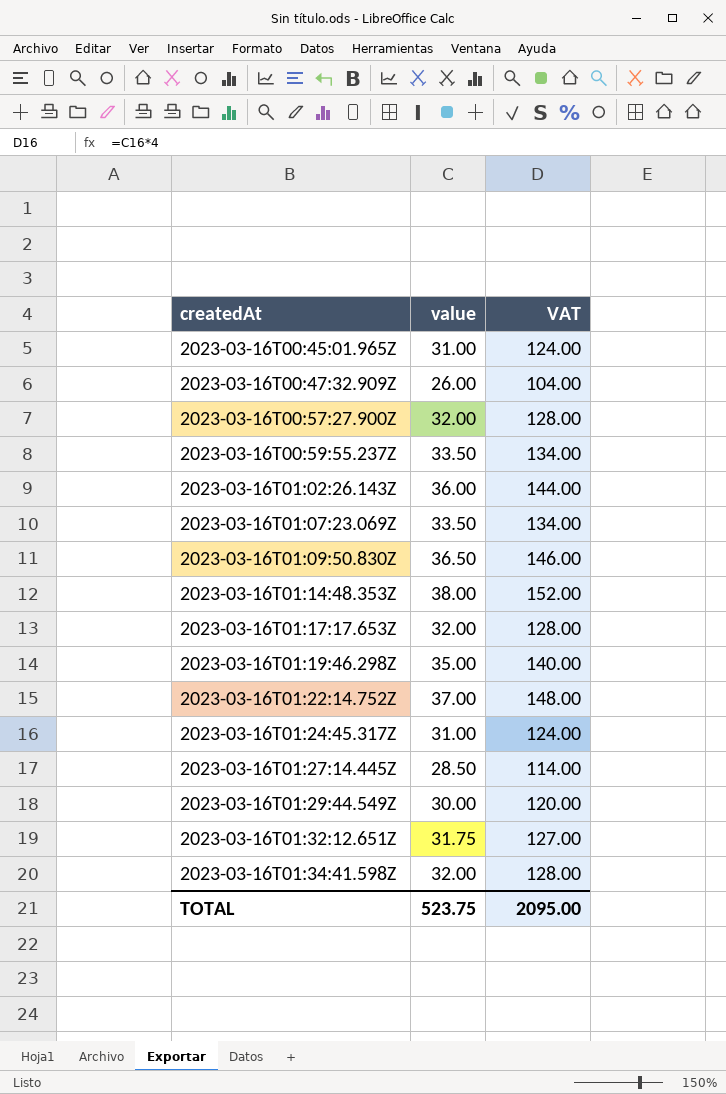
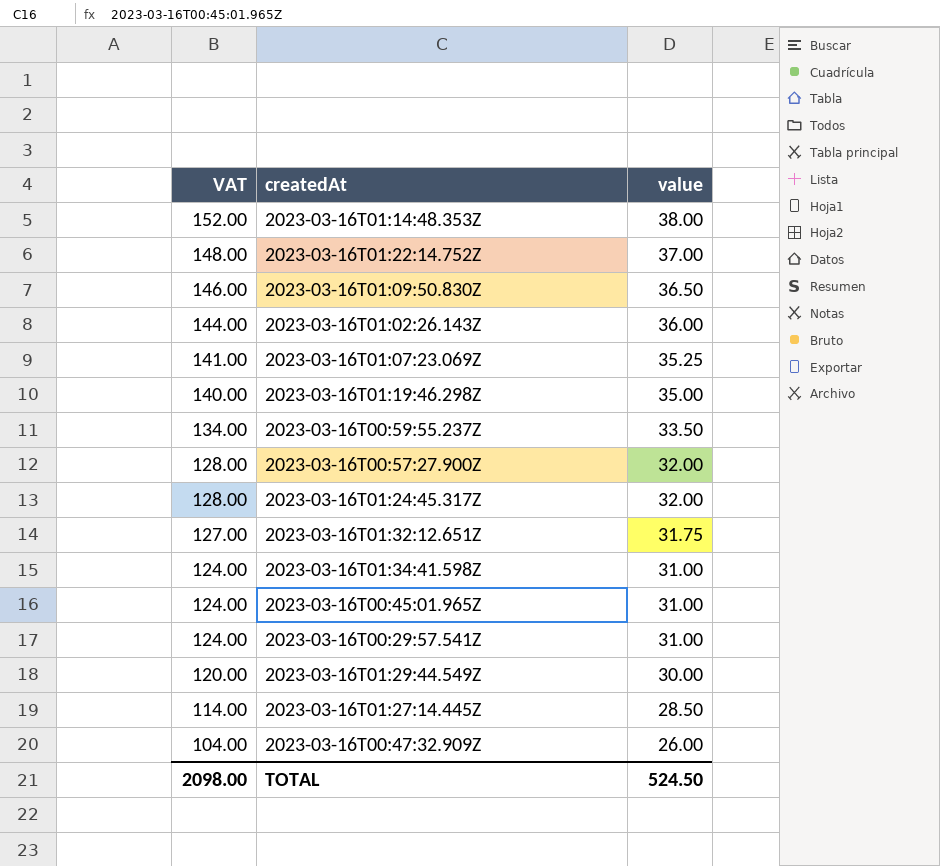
row order: createdAt ascending -> VAT descending
column VAT | position: 3 -> 1
row 2023-03-16T01:17:17.653Z: 32.00 | 128.00 -> none
2023-03-16T01:07:23.069Z | VAT: 134.00 -> 141.00
2023-03-16T01:07:23.069Z | value: 33.50 -> 35.25
2023-03-16T01:24:45.317Z | VAT: 124.00 -> 128.00
2023-03-16T01:24:45.317Z | value: 31.00 -> 32.00
2023-03-16T01:34:41.598Z | VAT: 128.00 -> 124.00
2023-03-16T01:34:41.598Z | value: 32.00 -> 31.00
row 2023-03-16T00:29:57.541Z: none -> 124.00 | 31.00
TOTAL | VAT: 2095.00 -> 2098.00
TOTAL | value: 523.75 -> 524.50

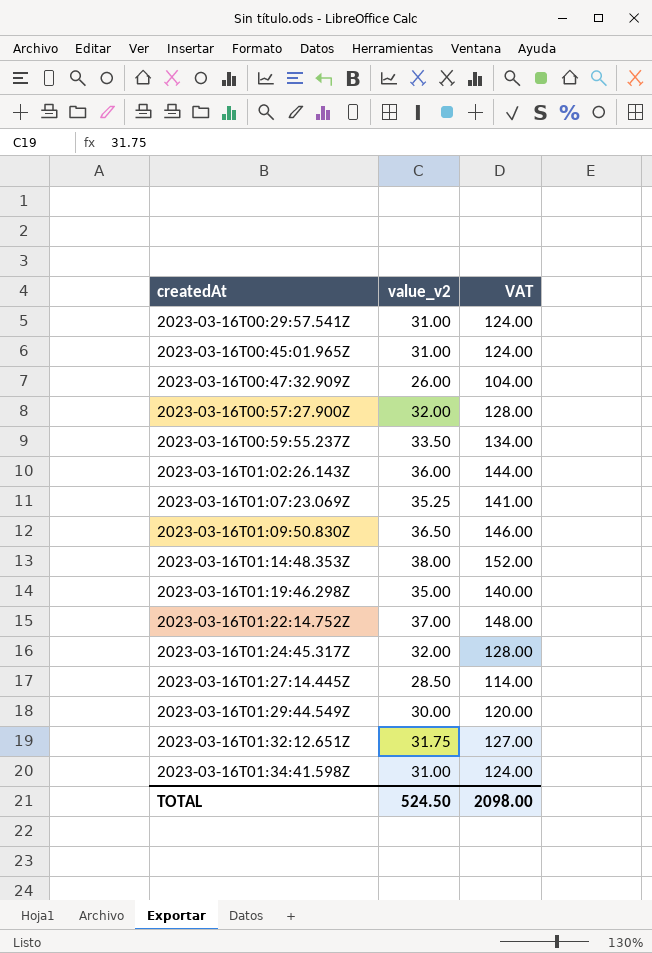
row order: VAT descending -> createdAt ascending
column name: value -> value_v2
column VAT | position: 1 -> 3

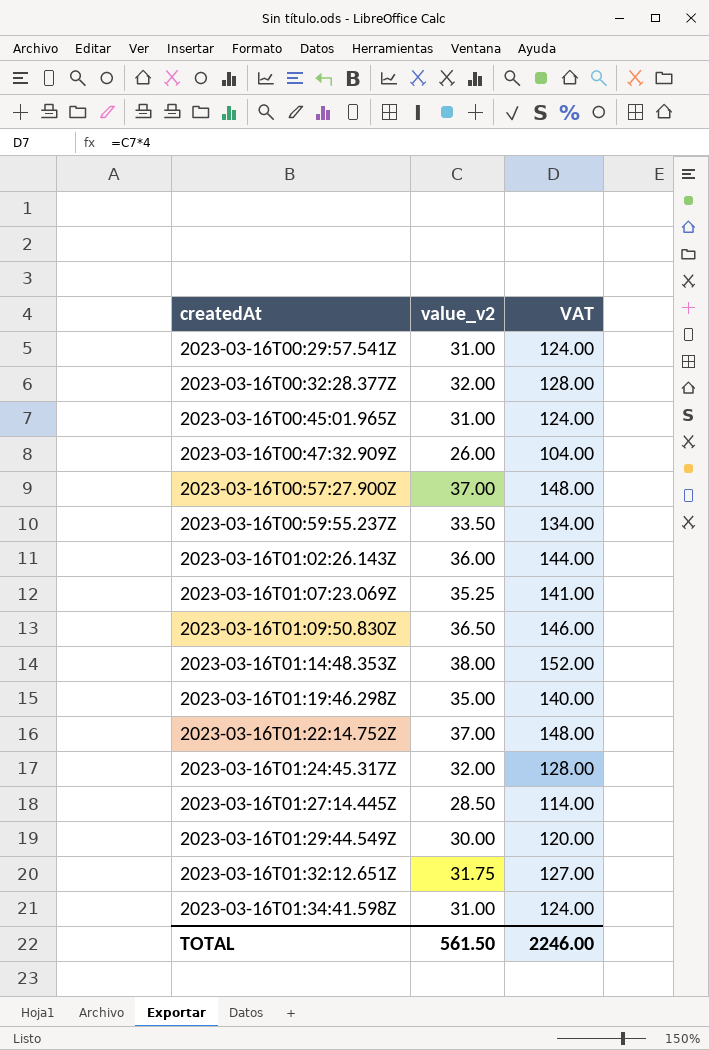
row 2023-03-16T00:32:28.377Z: none -> 32.00 | 128.00
2023-03-16T00:57:27.900Z | value_v2: 32.00 -> 37.00
2023-03-16T00:57:27.900Z | VAT: 128.00 -> 148.00
TOTAL | value_v2: 524.50 -> 561.50
TOTAL | VAT: 2098.00 -> 2246.00

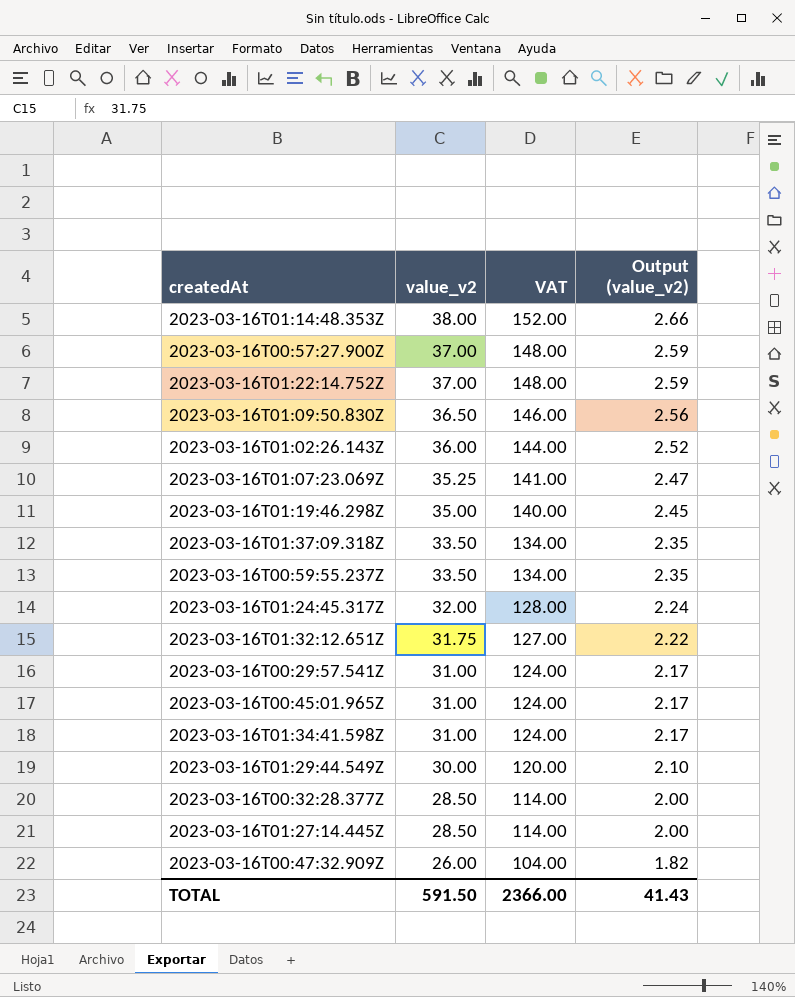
row order: createdAt ascending -> value_v2 descending
column Output (value_v2) | formula: none -> [value_v2] * 0.07
row 2023-03-16T01:37:09.318Z: none -> 33.50 | 134.00 | 2.35
2023-03-16T00:32:28.377Z | value_v2: 32.00 -> 28.50
2023-03-16T00:32:28.377Z | VAT: 128.00 -> 114.00
TOTAL | value_v2: 561.50 -> 591.50
TOTAL | VAT: 2246.00 -> 2366.00

